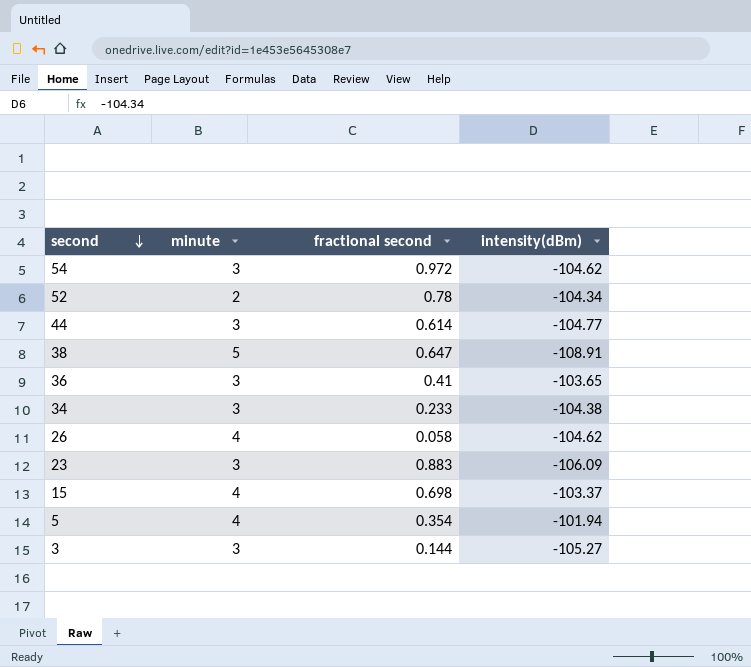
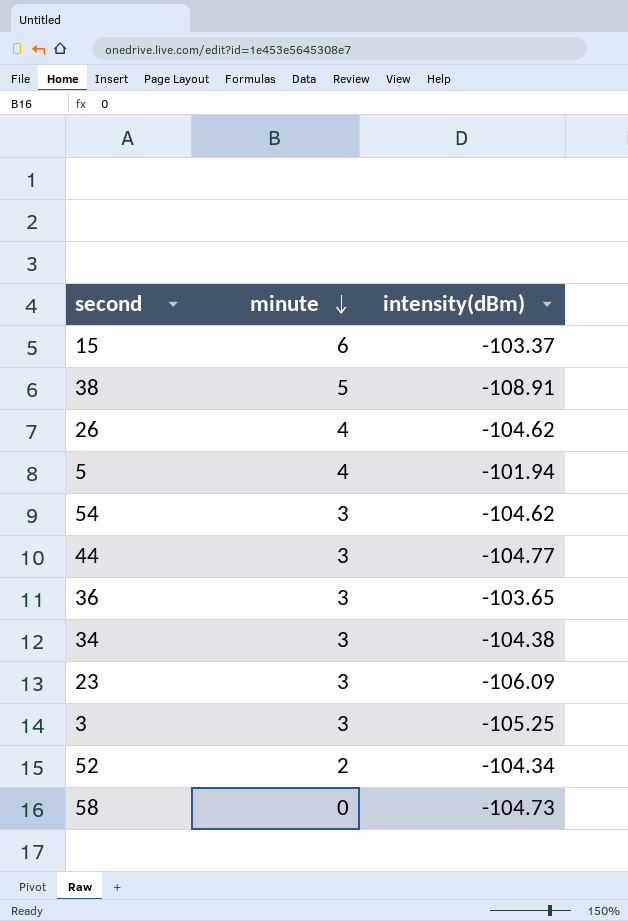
row order: second descending -> minute descending
column fractional second | position: 3 -> none
15 | minute: 4 -> 6
3 | intensity(dBm): -105.27 -> -105.25
row 58: none -> 0 | -104.73

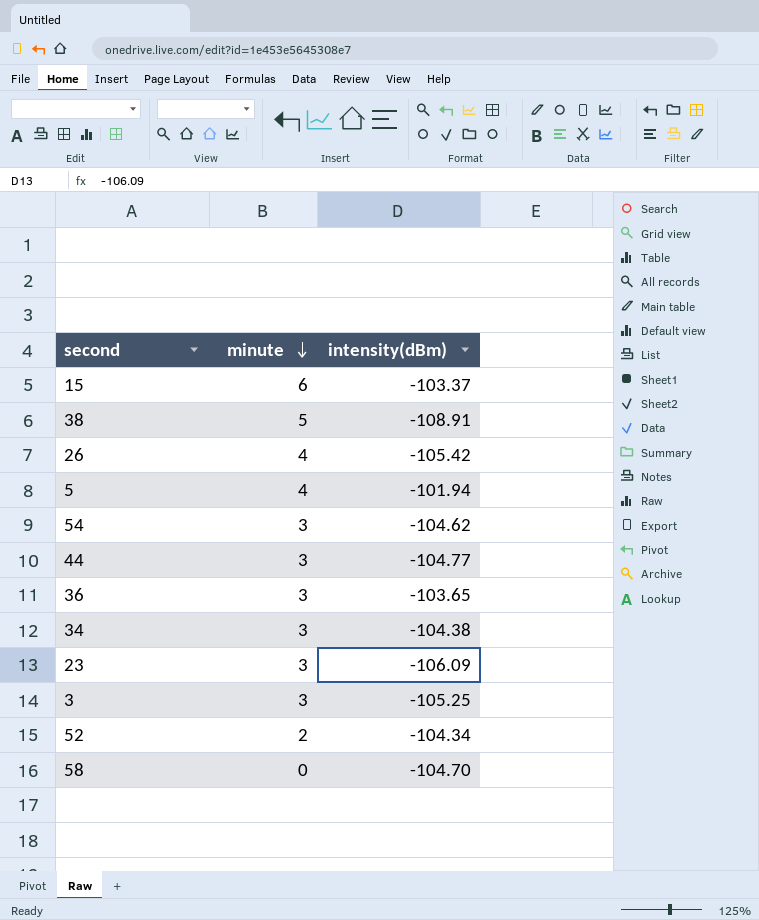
26 | intensity(dBm): -104.62 -> -105.42
58 | intensity(dBm): -104.73 -> -104.70

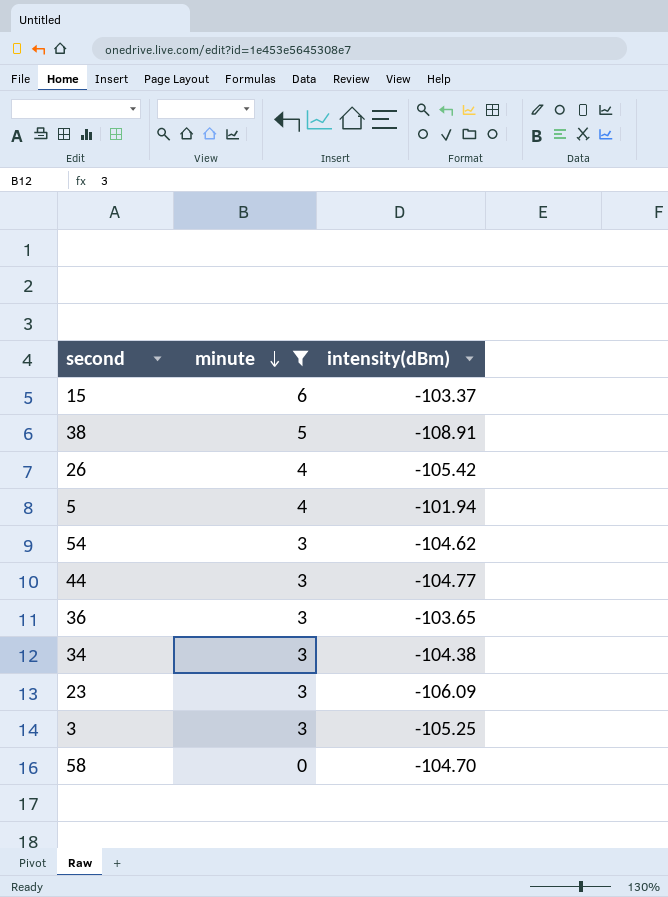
filter: none -> minute != 2

